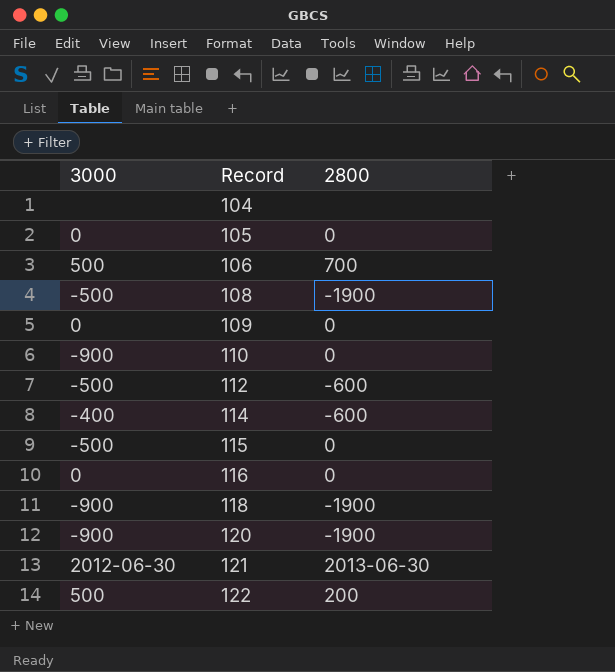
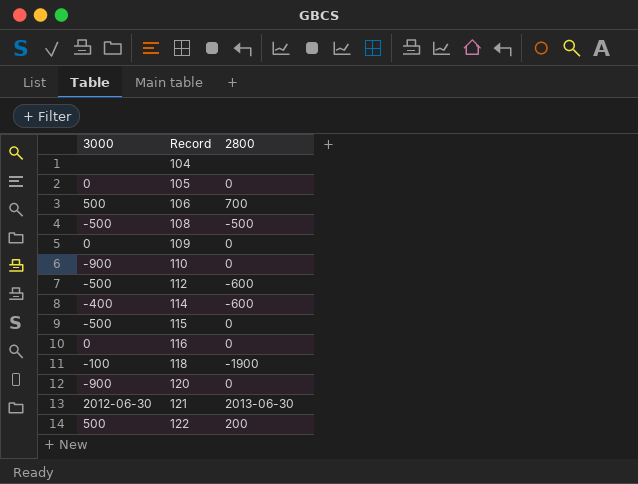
108 | 2800: -1900 -> -500
118 | 3000: -900 -> -100
120 | 2800: -1900 -> 0

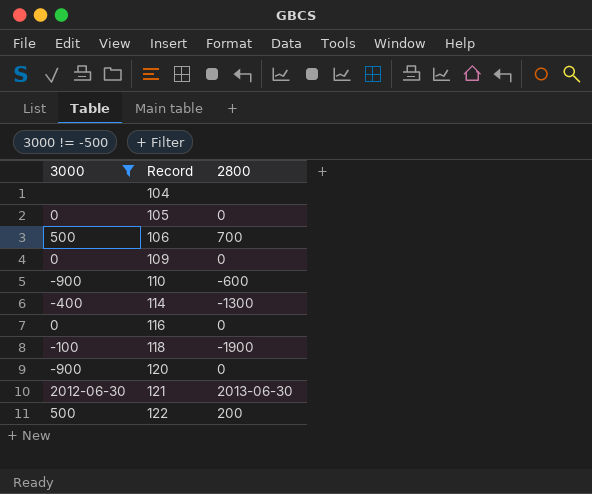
filter: none -> 3000 != -500
110 | 2800: 0 -> -600
114 | 2800: -600 -> -1300

